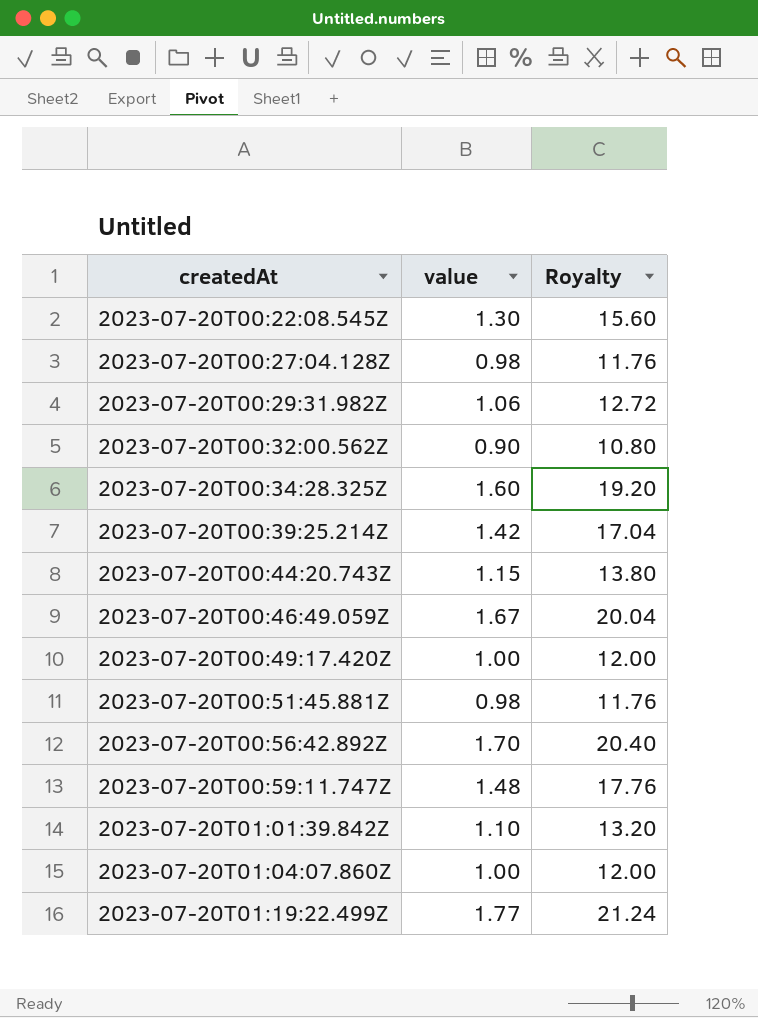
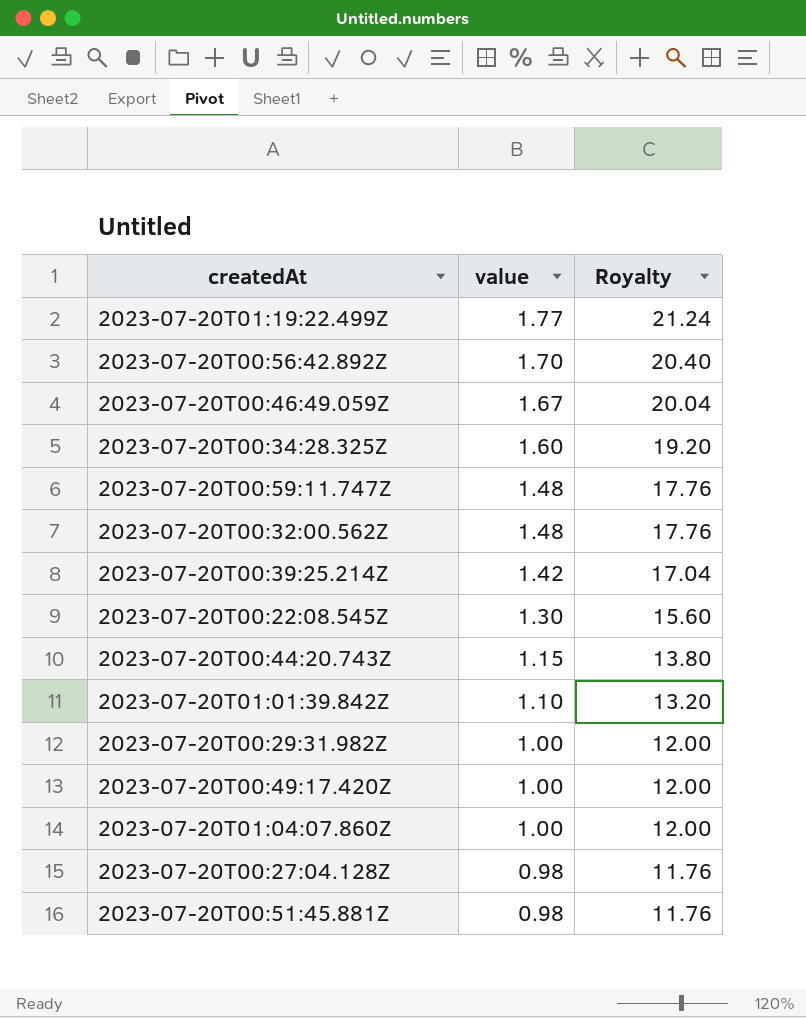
row order: createdAt ascending -> value descending
2023-07-20T00:32:00.562Z | value: 0.90 -> 1.48
2023-07-20T00:32:00.562Z | Royalty: 10.80 -> 17.76
2023-07-20T00:29:31.982Z | value: 1.06 -> 1.00
2023-07-20T00:29:31.982Z | Royalty: 12.72 -> 12.00

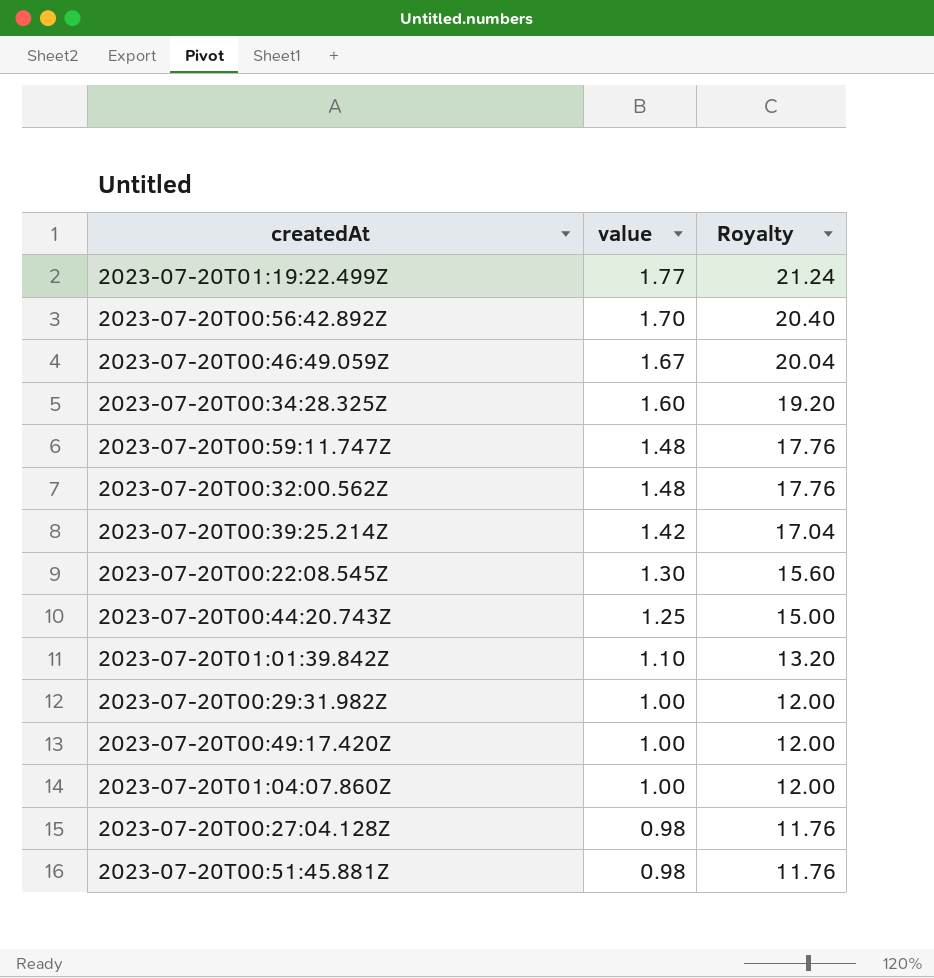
2023-07-20T00:44:20.743Z | value: 1.15 -> 1.25
2023-07-20T00:44:20.743Z | Royalty: 13.80 -> 15.00

